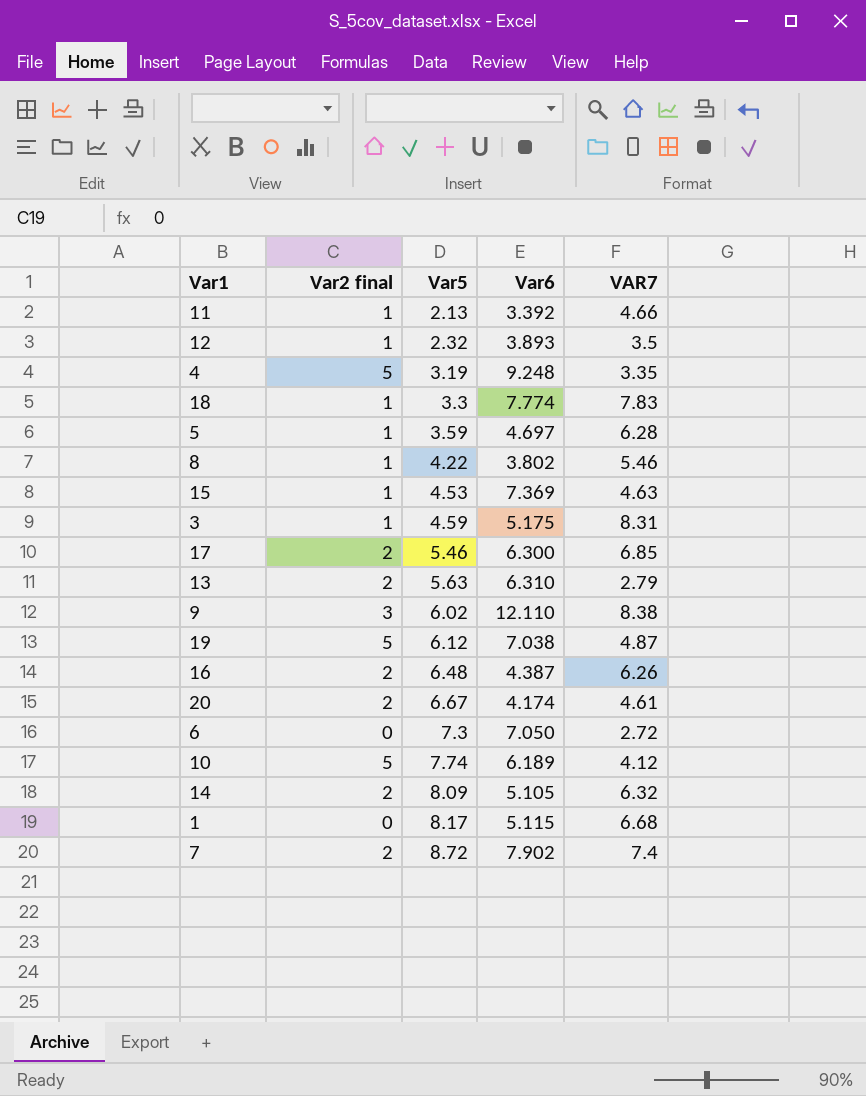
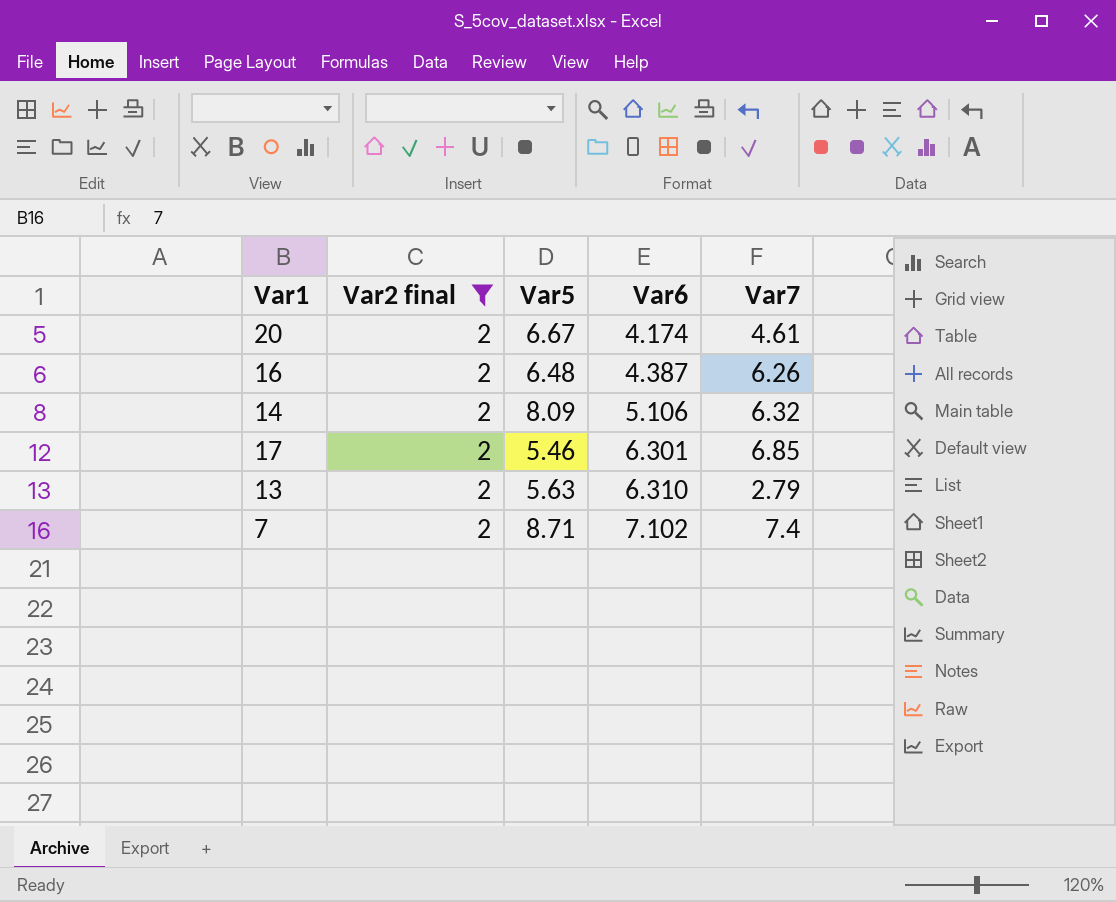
filter: none -> Var2 final = 2
row order: Var5 ascending -> Var6 ascending
column name: VAR7 -> Var7
14 | Var6: 5.105 -> 5.106
17 | Var6: 6.300 -> 6.301
7 | Var5: 8.72 -> 8.71
7 | Var6: 7.902 -> 7.102

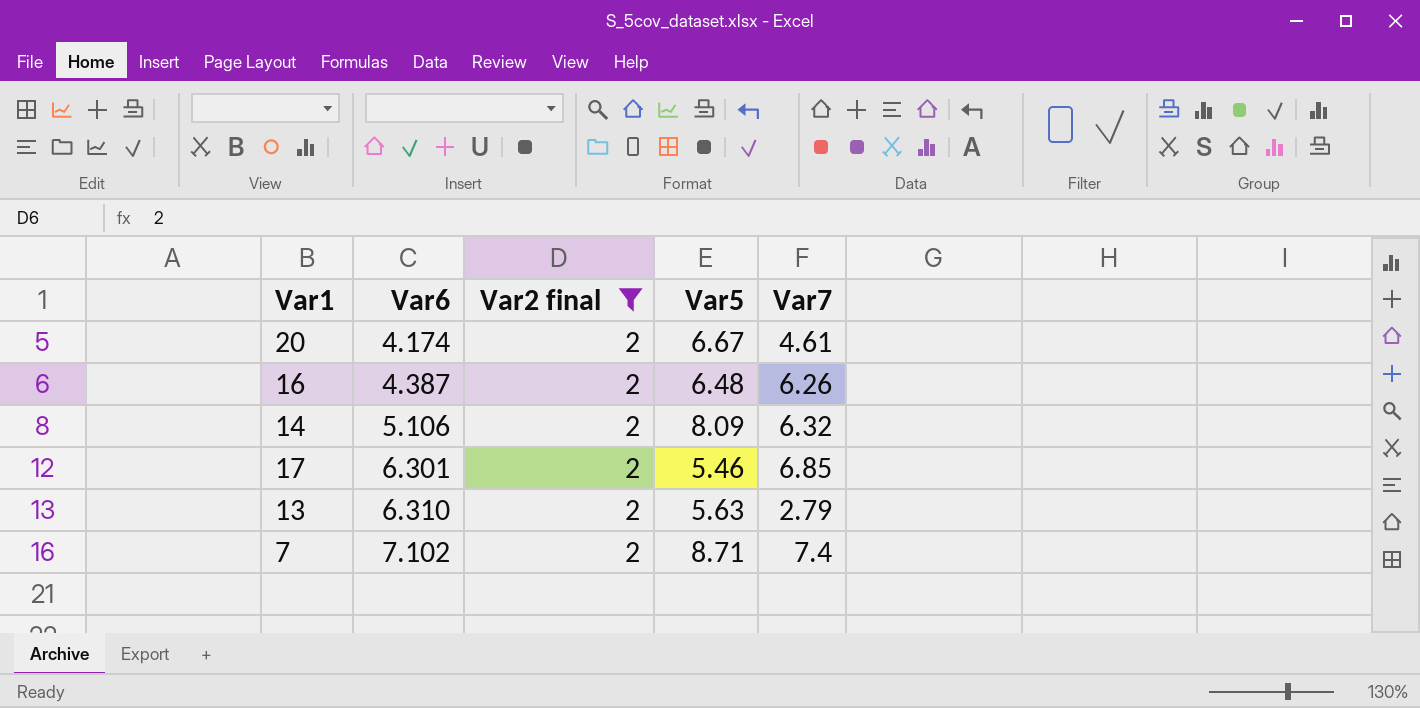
column Var6 | position: 4 -> 2

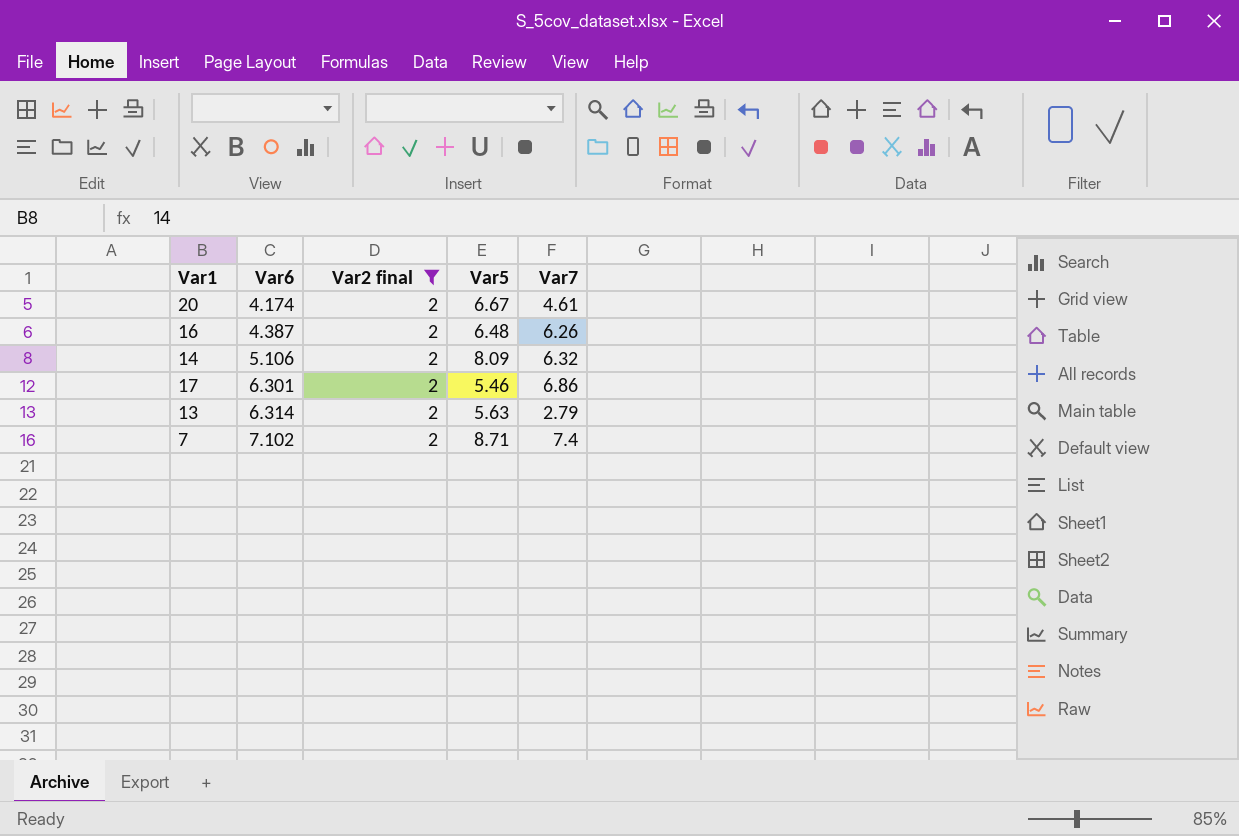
17 | Var7: 6.85 -> 6.86
13 | Var6: 6.310 -> 6.314

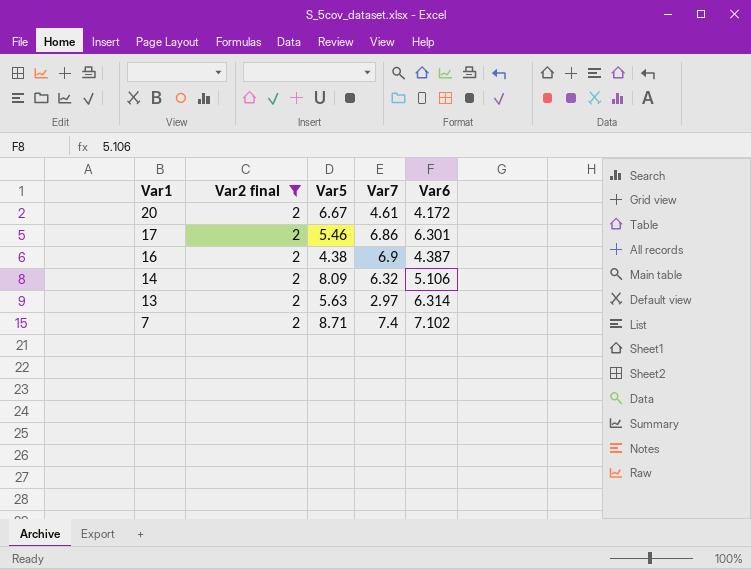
row order: Var6 ascending -> Var1 descending
column Var6 | position: 2 -> 5
20 | Var6: 4.174 -> 4.172
16 | Var5: 6.48 -> 4.38
16 | Var7: 6.26 -> 6.9
13 | Var7: 2.79 -> 2.97

